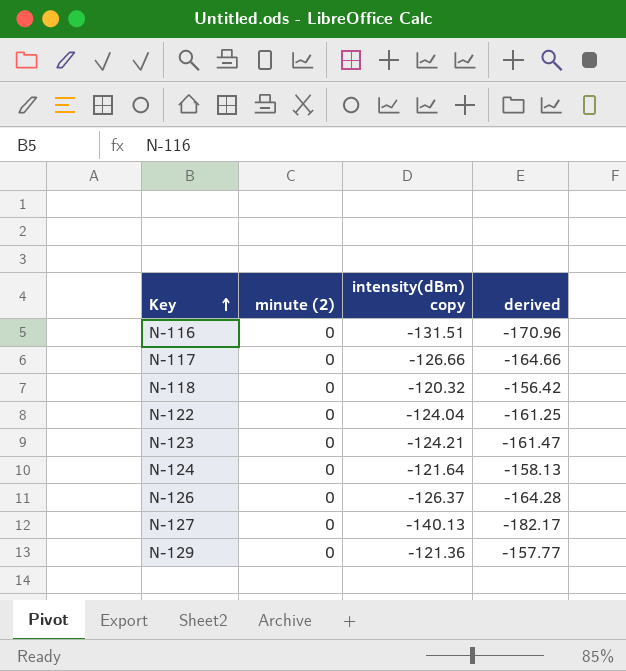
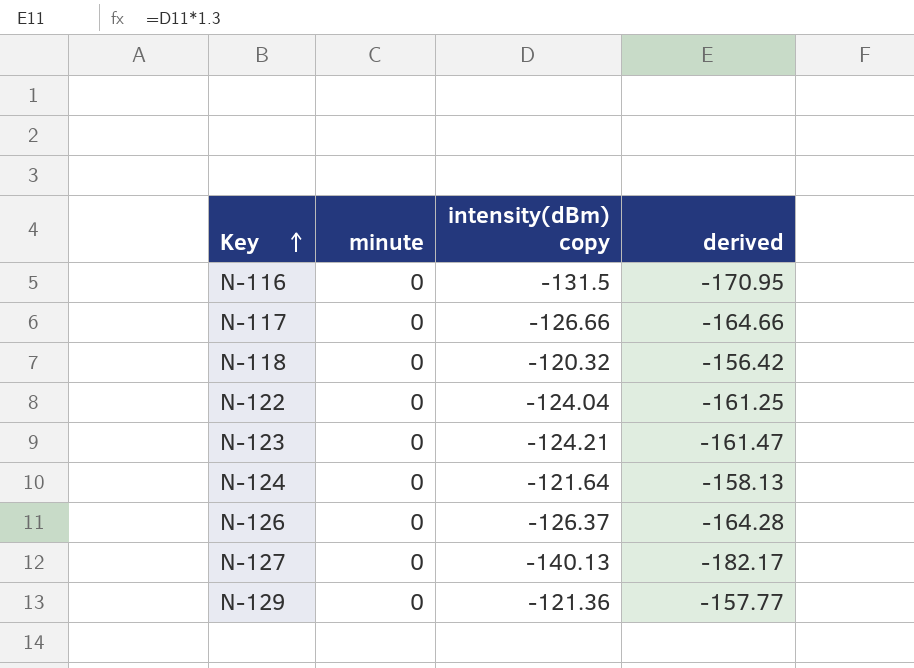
column name: minute (2) -> minute
N-116 | intensity(dBm) copy: -131.51 -> -131.5
N-116 | derived: -170.96 -> -170.95

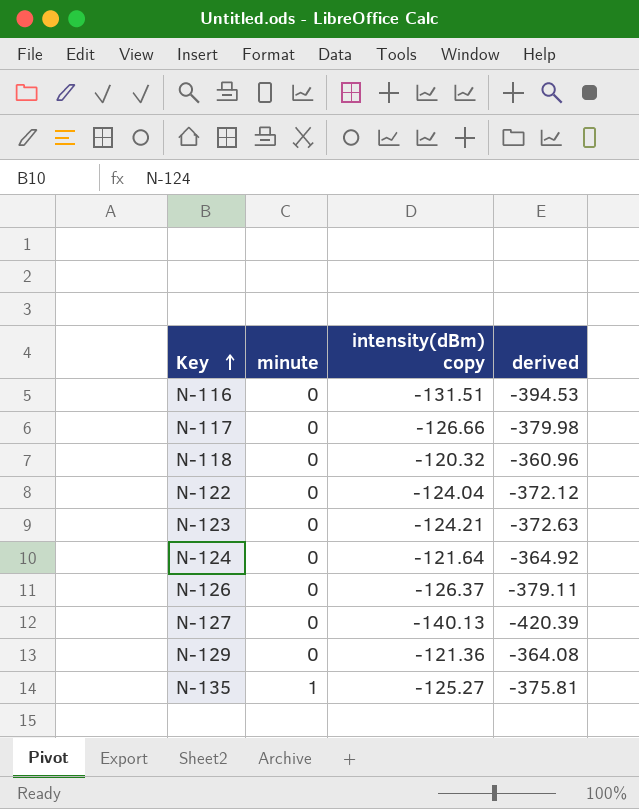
column derived | formula: [intensity(dBm) copy] * 1.3 -> [intensity(dBm) copy] * 3
N-116 | intensity(dBm) copy: -131.5 -> -131.51
row N-135: none -> 1 | -125.27 | -375.81

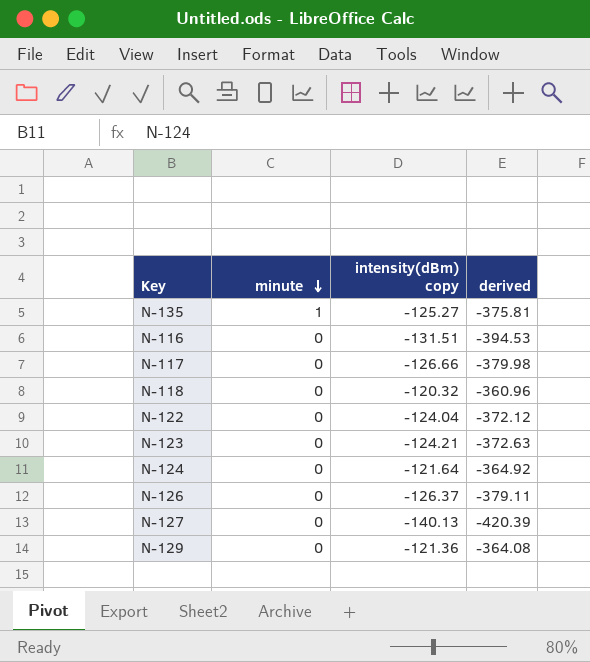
row order: Key ascending -> minute descending

